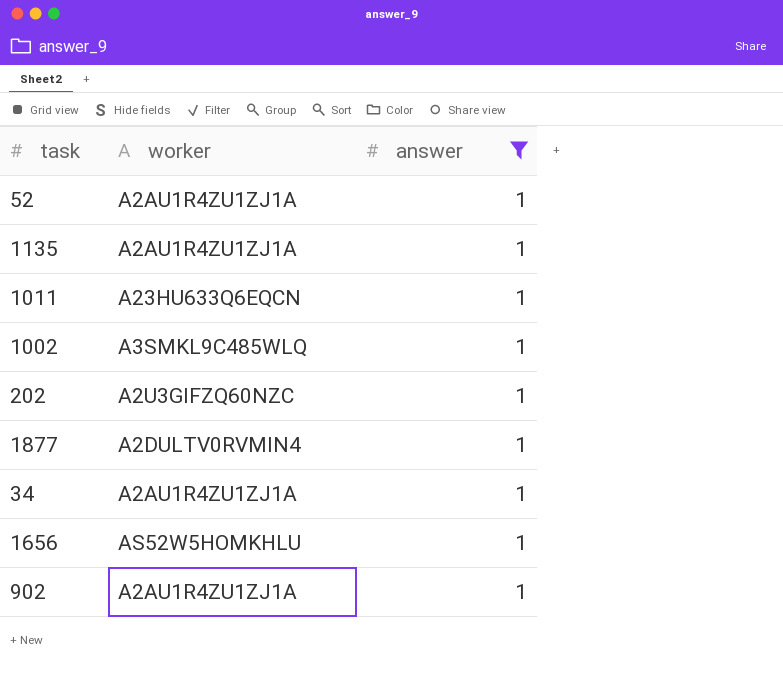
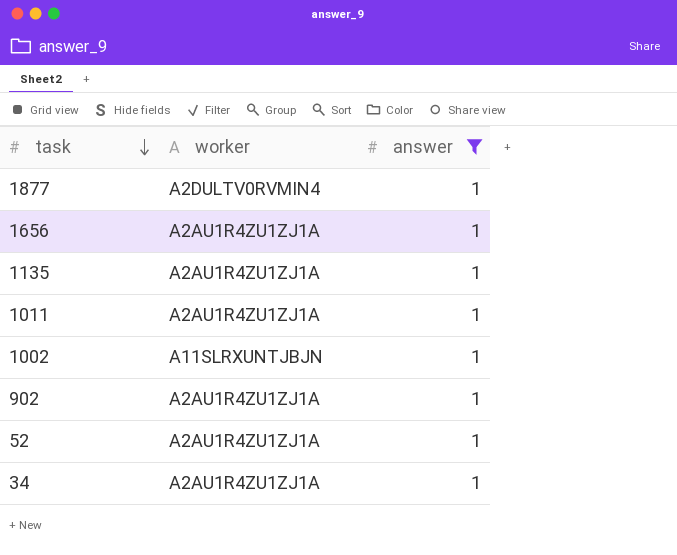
row order: none -> task descending
row 202: A2U3GIFZQ60NZC | 1 -> none
1656 | worker: AS52W5HOMKHLU -> A2AU1R4ZU1ZJ1A
1011 | worker: A23HU633Q6EQCN -> A2AU1R4ZU1ZJ1A
1002 | worker: A3SMKL9C485WLQ -> A11SLRXUNTJBJN

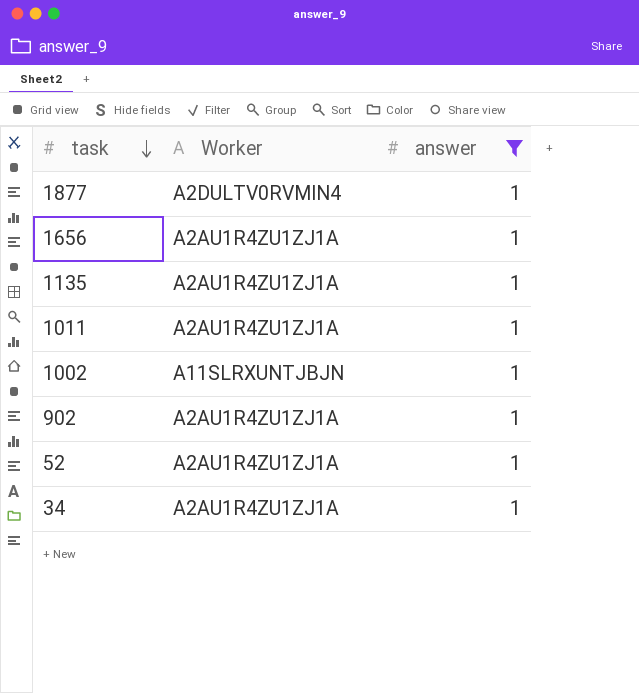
column name: worker -> Worker

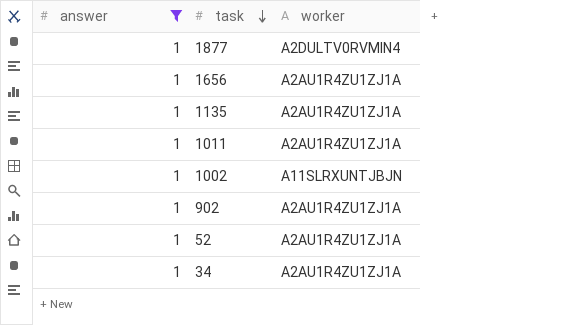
column answer | position: 3 -> 1
column name: Worker -> worker

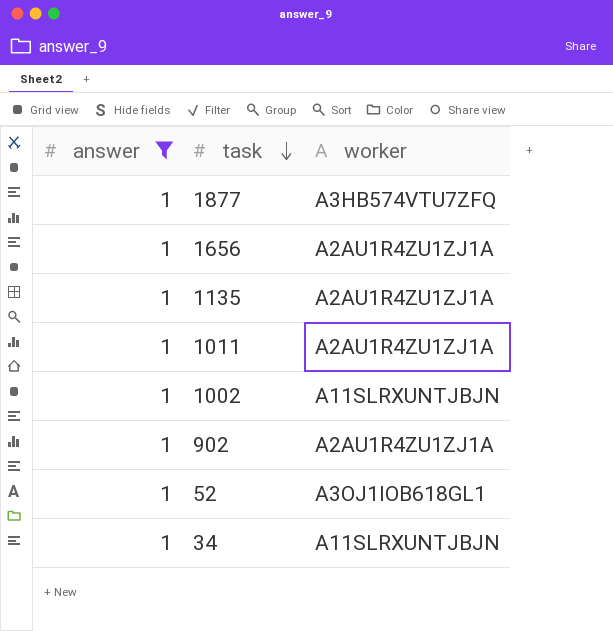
1877 | worker: A2DULTV0RVMIN4 -> A3HB574VTU7ZFQ
52 | worker: A2AU1R4ZU1ZJ1A -> A3OJ1IOB618GL1
34 | worker: A2AU1R4ZU1ZJ1A -> A11SLRXUNTJBJN

